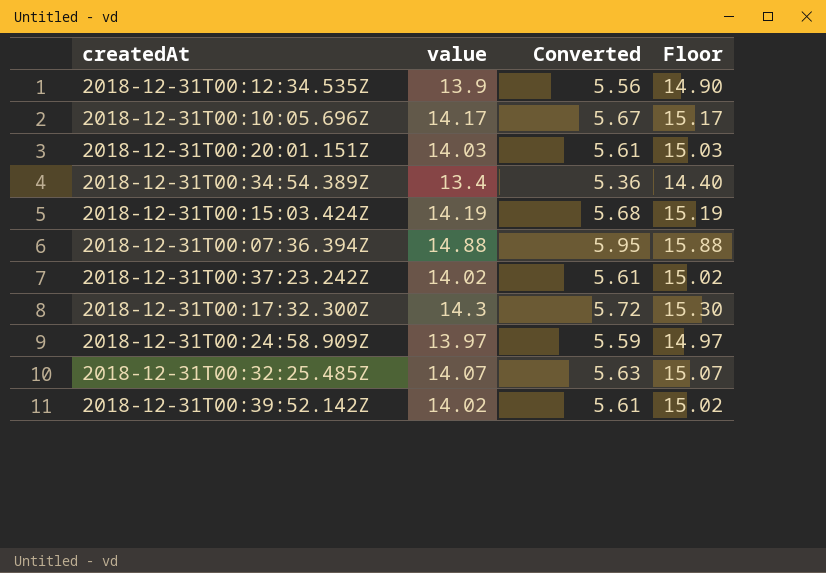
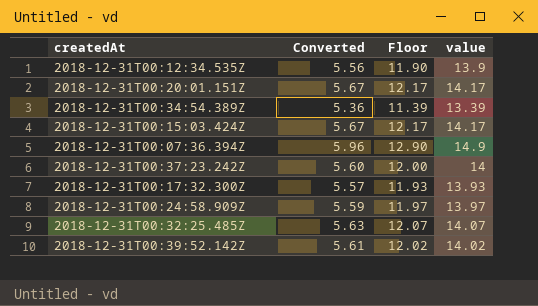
column Floor | formula: [value] + 1 -> [value] - 2
column value | position: 2 -> 4
row 2018-12-31T00:10:05.696Z: 14.17 | 5.67 | 15.17 -> none
2018-12-31T00:20:01.151Z | Converted: 5.61 -> 5.67
2018-12-31T00:20:01.151Z | value: 14.03 -> 14.17
2018-12-31T00:34:54.389Z | value: 13.4 -> 13.39
2018-12-31T00:15:03.424Z | Converted: 5.68 -> 5.67
2018-12-31T00:15:03.424Z | value: 14.19 -> 14.17
2018-12-31T00:07:36.394Z | Converted: 5.95 -> 5.96
2018-12-31T00:07:36.394Z | value: 14.88 -> 14.9
2018-12-31T00:37:23.242Z | Converted: 5.61 -> 5.60
2018-12-31T00:37:23.242Z | value: 14.02 -> 14
2018-12-31T00:17:32.300Z | Converted: 5.72 -> 5.57
2018-12-31T00:17:32.300Z | value: 14.3 -> 13.93

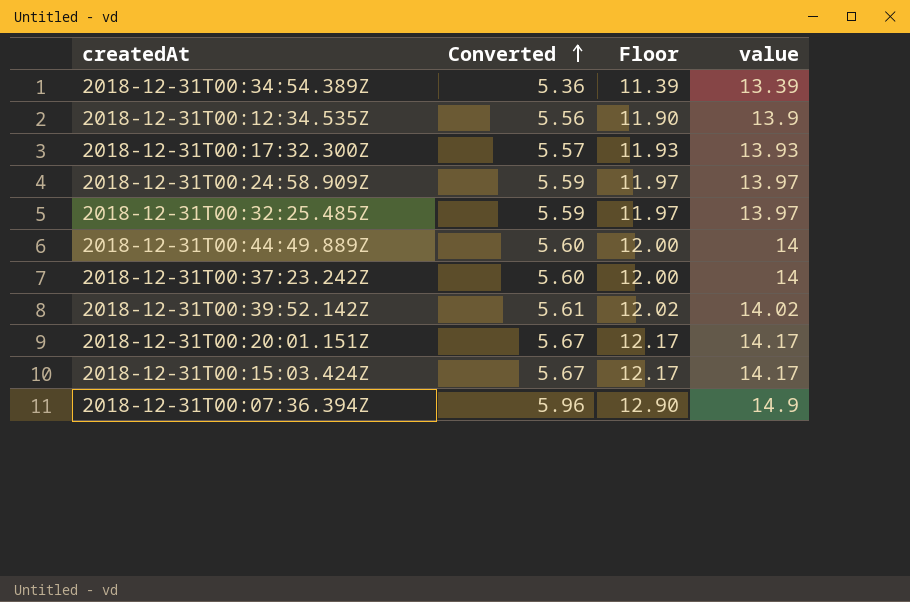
row order: none -> Converted ascending
2018-12-31T00:32:25.485Z | Converted: 5.63 -> 5.59
2018-12-31T00:32:25.485Z | Floor: 12.07 -> 11.97
2018-12-31T00:32:25.485Z | value: 14.07 -> 13.97
row 2018-12-31T00:44:49.889Z: none -> 5.60 | 12.00 | 14

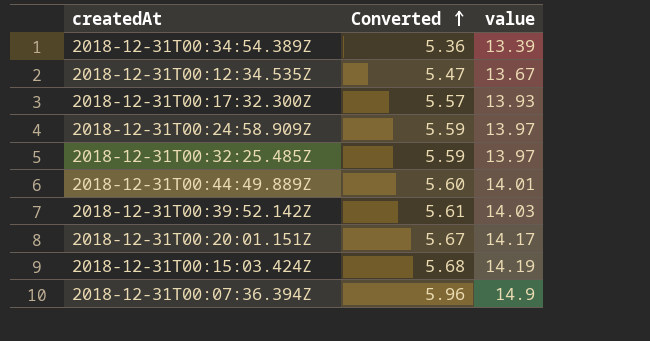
column Floor | formula: [value] - 2 -> none
row 2018-12-31T00:37:23.242Z: 5.60 | 12.00 | 14 -> none
2018-12-31T00:12:34.535Z | Converted: 5.56 -> 5.47
2018-12-31T00:12:34.535Z | value: 13.9 -> 13.67
2018-12-31T00:44:49.889Z | value: 14 -> 14.01
2018-12-31T00:39:52.142Z | value: 14.02 -> 14.03
2018-12-31T00:15:03.424Z | Converted: 5.67 -> 5.68
2018-12-31T00:15:03.424Z | value: 14.17 -> 14.19

